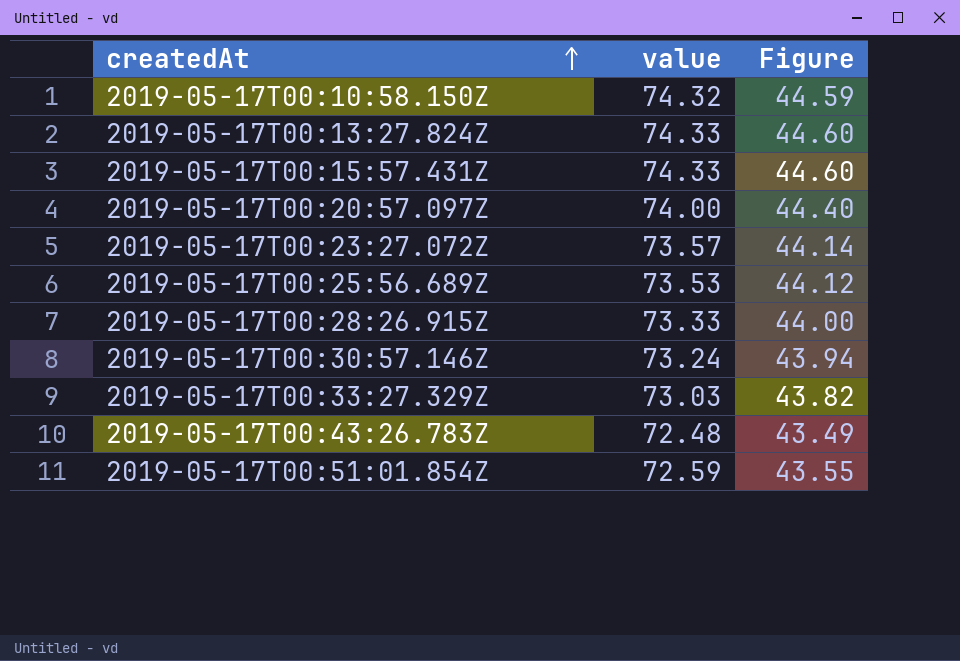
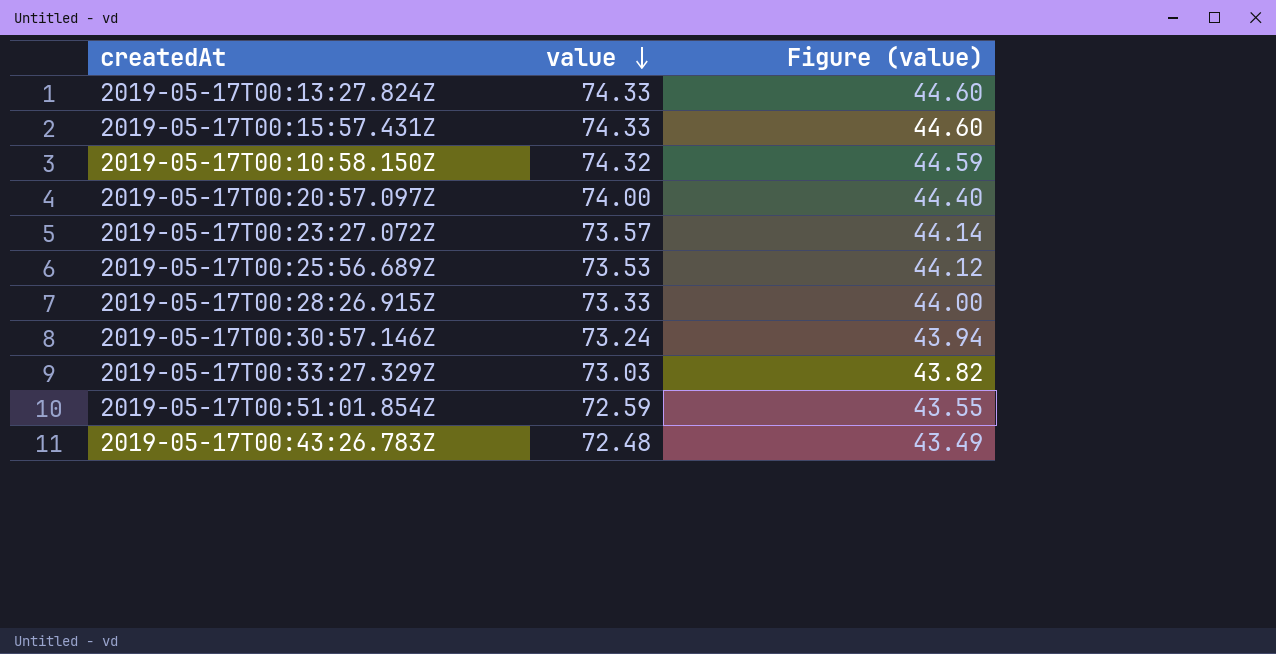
row order: createdAt ascending -> value descending
column name: Figure -> Figure (value)

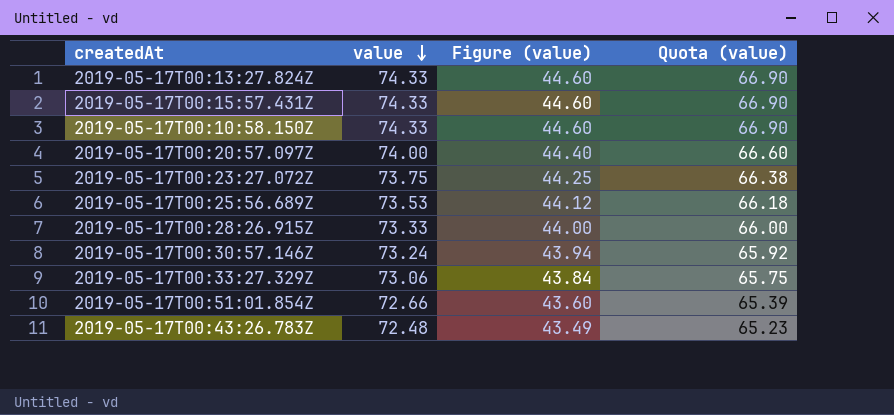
column Quota (value) | formula: none -> [value] * 0.9
2019-05-17T00:10:58.150Z | value: 74.32 -> 74.33
2019-05-17T00:10:58.150Z | Figure (value): 44.59 -> 44.60
2019-05-17T00:23:27.072Z | value: 73.57 -> 73.75
2019-05-17T00:23:27.072Z | Figure (value): 44.14 -> 44.25
2019-05-17T00:33:27.329Z | value: 73.03 -> 73.06
2019-05-17T00:33:27.329Z | Figure (value): 43.82 -> 43.84
2019-05-17T00:51:01.854Z | value: 72.59 -> 72.66
2019-05-17T00:51:01.854Z | Figure (value): 43.55 -> 43.60

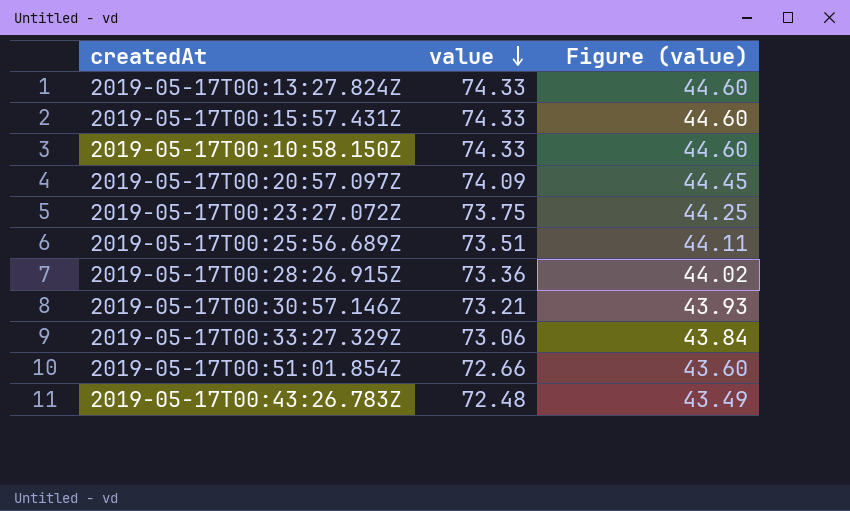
column Quota (value) | formula: [value] * 0.9 -> none
2019-05-17T00:20:57.097Z | value: 74.00 -> 74.09
2019-05-17T00:20:57.097Z | Figure (value): 44.40 -> 44.45
2019-05-17T00:25:56.689Z | value: 73.53 -> 73.51
2019-05-17T00:25:56.689Z | Figure (value): 44.12 -> 44.11
2019-05-17T00:28:26.915Z | value: 73.33 -> 73.36
2019-05-17T00:28:26.915Z | Figure (value): 44.00 -> 44.02
2019-05-17T00:30:57.146Z | value: 73.24 -> 73.21
2019-05-17T00:30:57.146Z | Figure (value): 43.94 -> 43.93

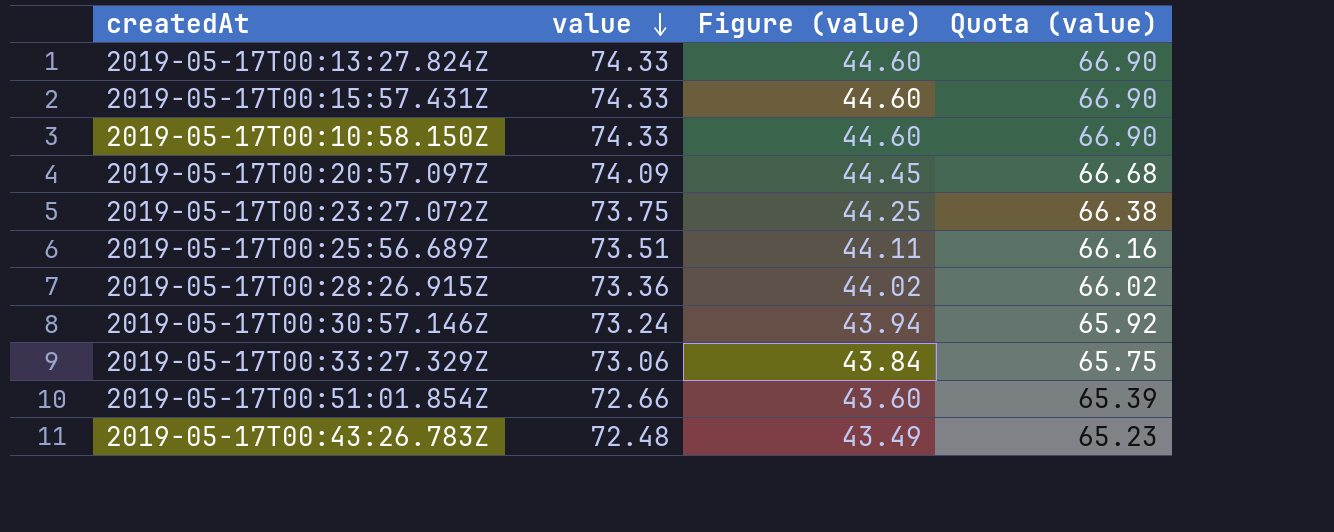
column Quota (value) | formula: none -> [value] * 0.9
2019-05-17T00:30:57.146Z | value: 73.21 -> 73.24
2019-05-17T00:30:57.146Z | Figure (value): 43.93 -> 43.94

